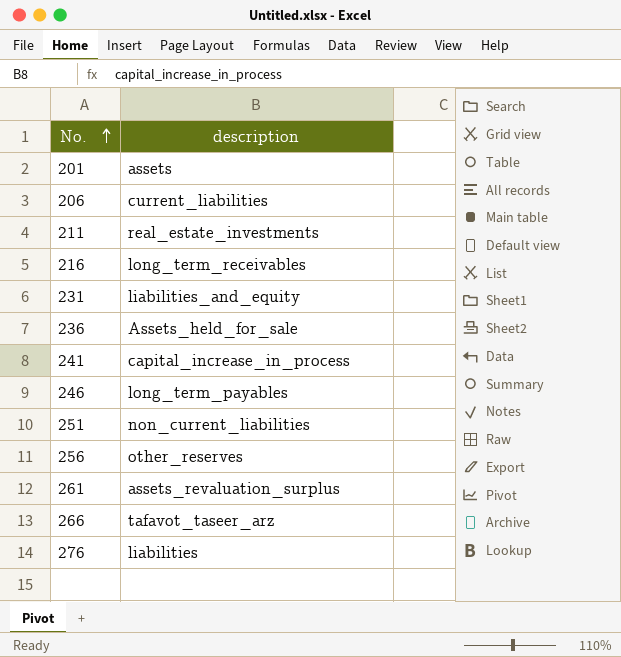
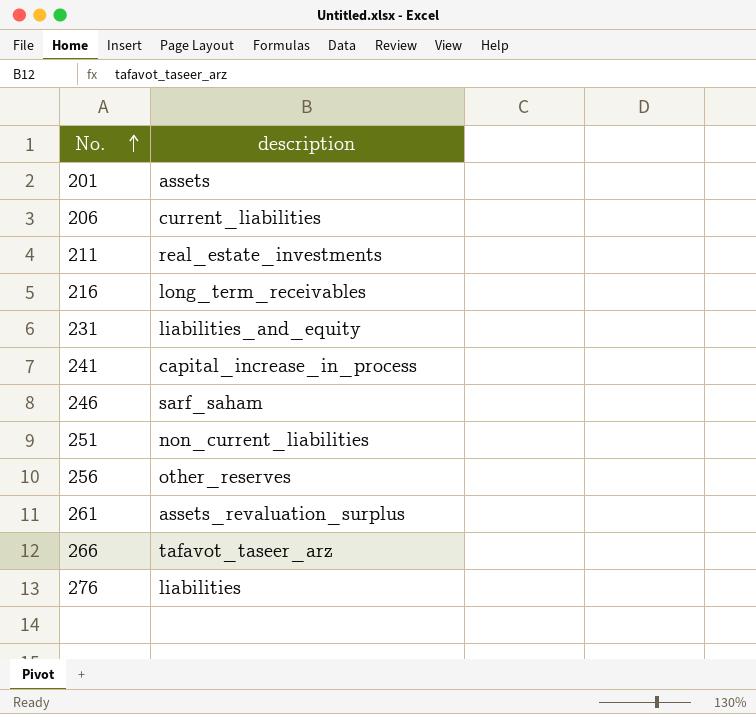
row 236: Assets_held_for_sale -> none
246 | description: long_term_payables -> sarf_saham

